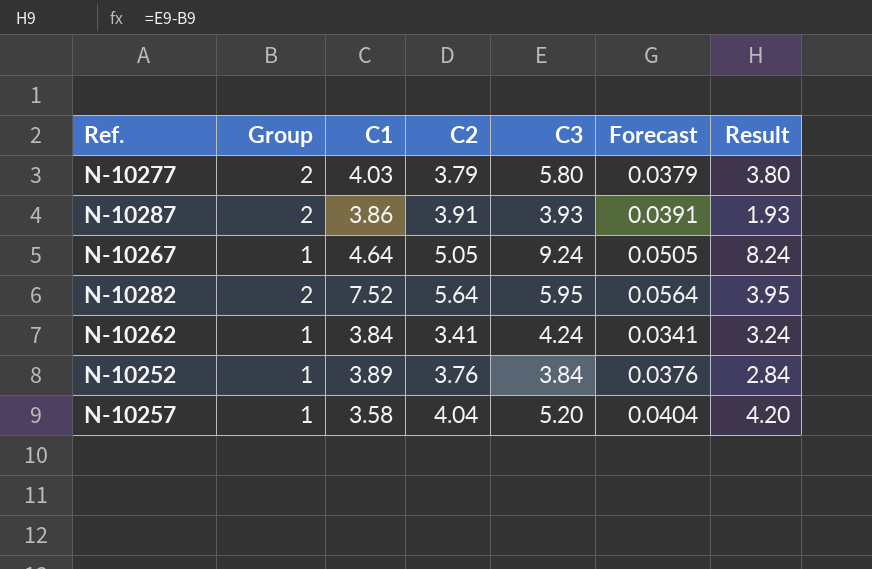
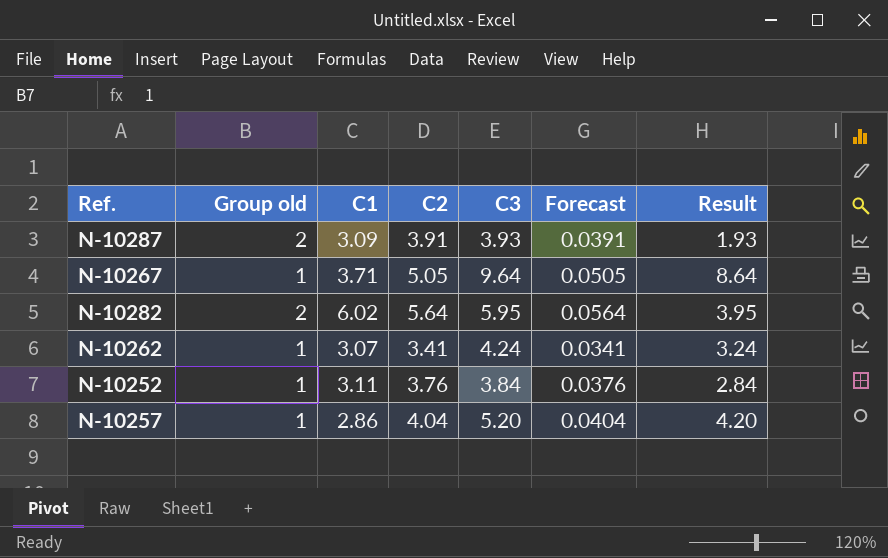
column name: Group -> Group old
row N-10277: 2 | 4.03 | 3.79 | 5.80 | 0.0379 | 3.80 -> none
N-10287 | C1: 3.86 -> 3.09
N-10267 | C1: 4.64 -> 3.71
N-10267 | C3: 9.24 -> 9.64
N-10267 | Result: 8.24 -> 8.64
N-10282 | C1: 7.52 -> 6.02
N-10262 | C1: 3.84 -> 3.07
N-10252 | C1: 3.89 -> 3.11
N-10257 | C1: 3.58 -> 2.86

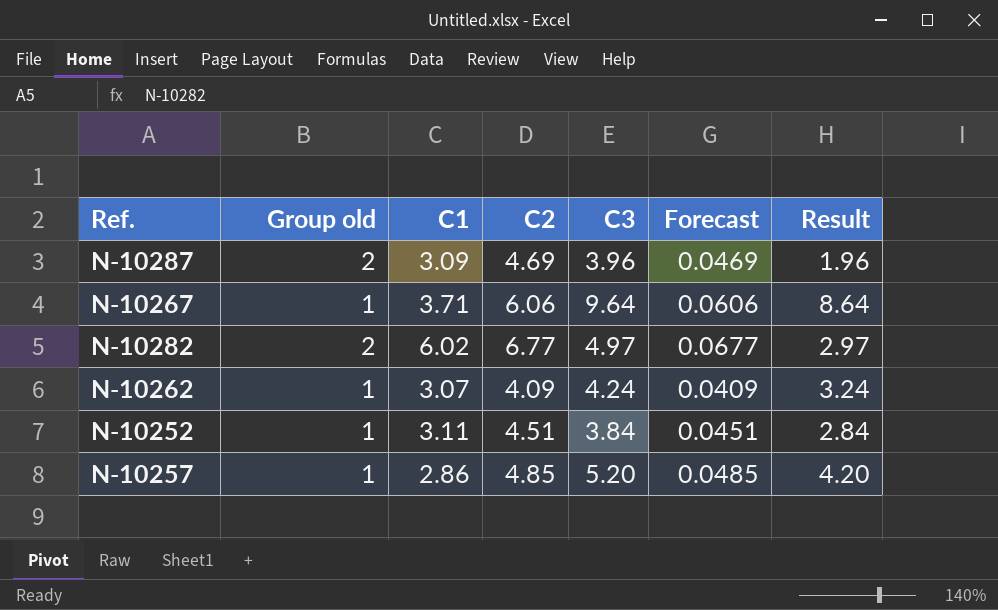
N-10287 | C2: 3.91 -> 4.69
N-10287 | C3: 3.93 -> 3.96
N-10287 | Forecast: 0.0391 -> 0.0469
N-10287 | Result: 1.93 -> 1.96
N-10267 | C2: 5.05 -> 6.06
N-10267 | Forecast: 0.0505 -> 0.0606
N-10282 | C2: 5.64 -> 6.77
N-10282 | C3: 5.95 -> 4.97
N-10282 | Forecast: 0.0564 -> 0.0677
N-10282 | Result: 3.95 -> 2.97
N-10262 | C2: 3.41 -> 4.09
N-10262 | Forecast: 0.0341 -> 0.0409
N-10252 | C2: 3.76 -> 4.51
N-10252 | Forecast: 0.0376 -> 0.0451
N-10257 | C2: 4.04 -> 4.85
N-10257 | Forecast: 0.0404 -> 0.0485

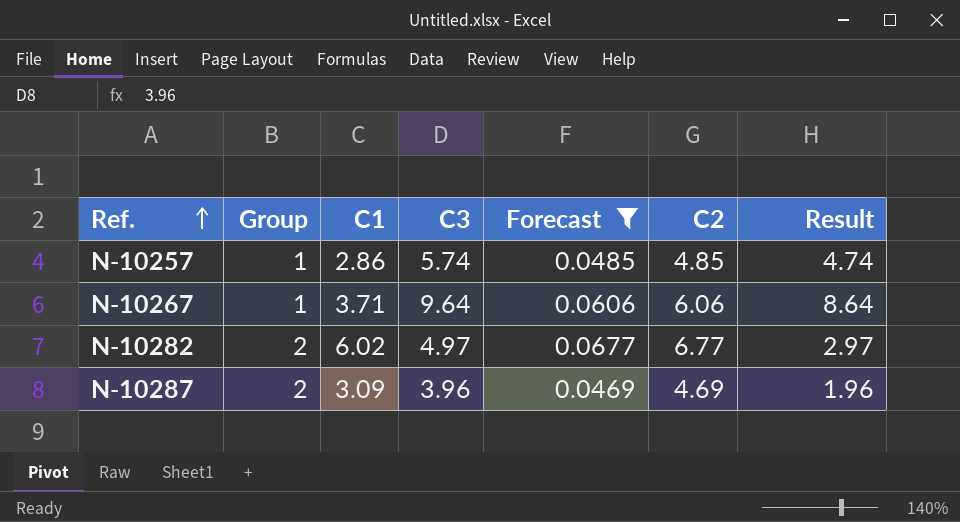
filter: none -> Forecast >= 0.0469
row order: none -> Ref. ascending
column name: Group old -> Group
column C2 | position: 4 -> 6
N-10257 | C3: 5.20 -> 5.74
N-10257 | Result: 4.20 -> 4.74

